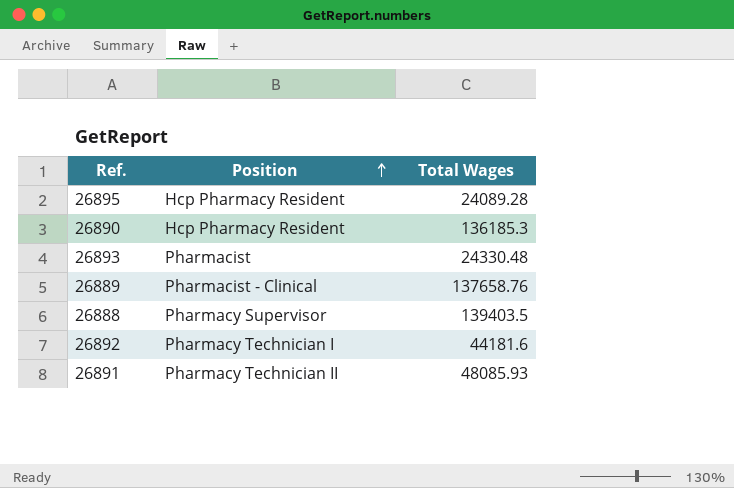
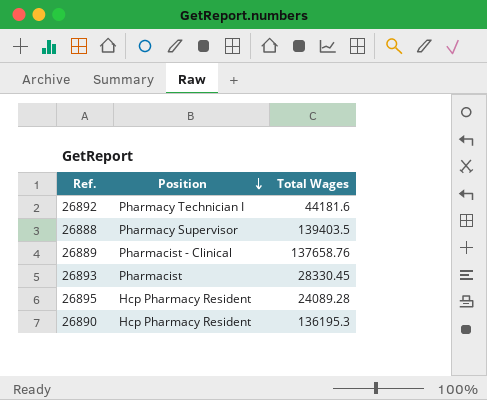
row order: Position ascending -> Position descending
row 26891: Pharmacy Technician II | 48085.93 -> none
26893 | Total Wages: 24330.48 -> 28330.45
26890 | Total Wages: 136185.3 -> 136195.3

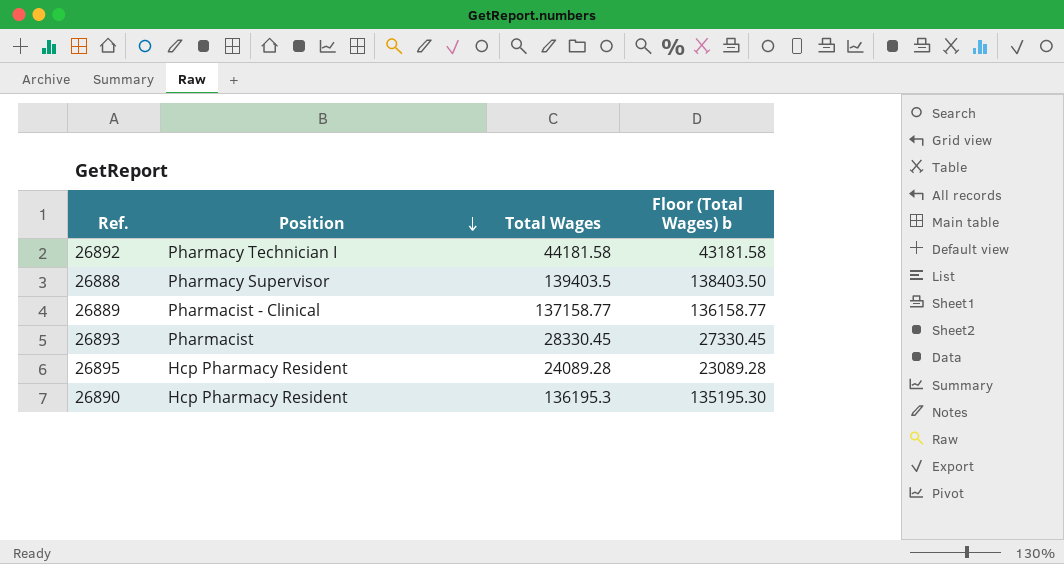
column Floor (Total Wages) b | formula: none -> [Total Wages] - 1000
26892 | Total Wages: 44181.6 -> 44181.58
26889 | Total Wages: 137658.76 -> 137158.77

